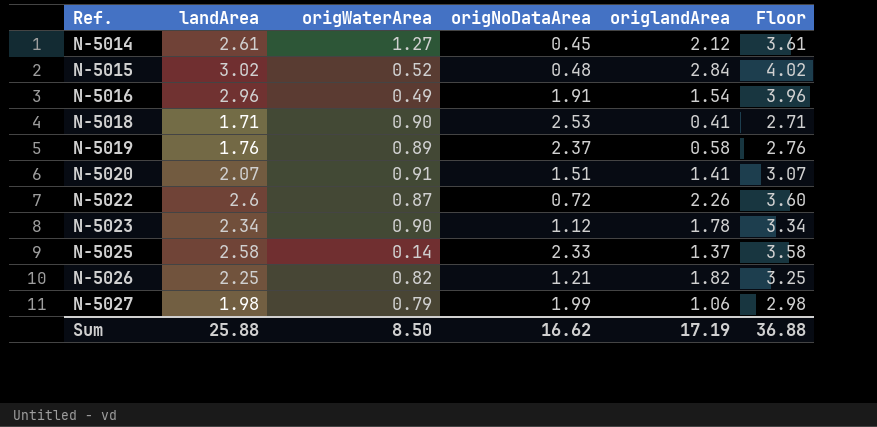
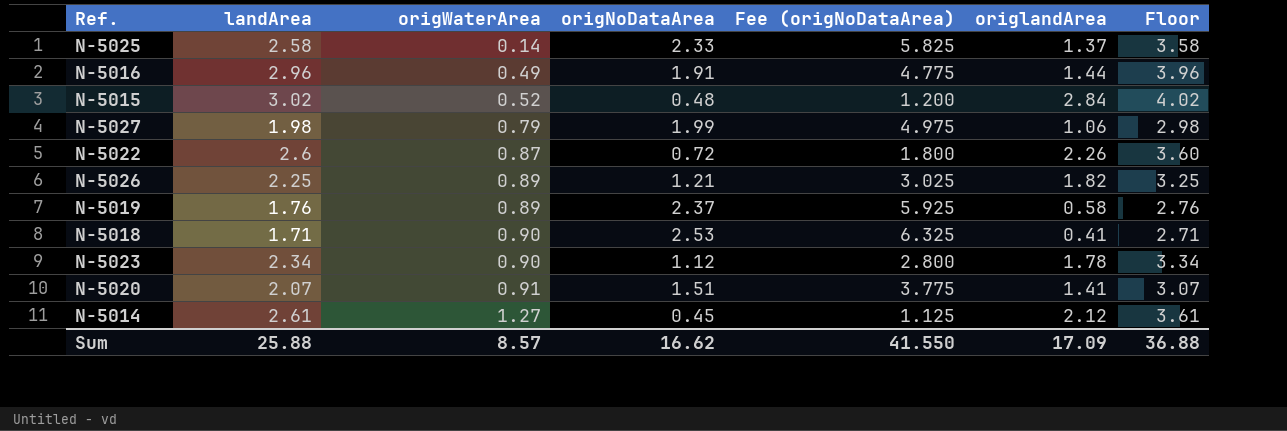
row order: Ref. ascending -> origWaterArea ascending
column Fee (origNoDataArea) | formula: none -> [origNoDataArea] * 2.5
N-5016 | origlandArea: 1.54 -> 1.44
N-5026 | origWaterArea: 0.82 -> 0.89
Sum | origWaterArea: 8.50 -> 8.57
Sum | origlandArea: 17.19 -> 17.09

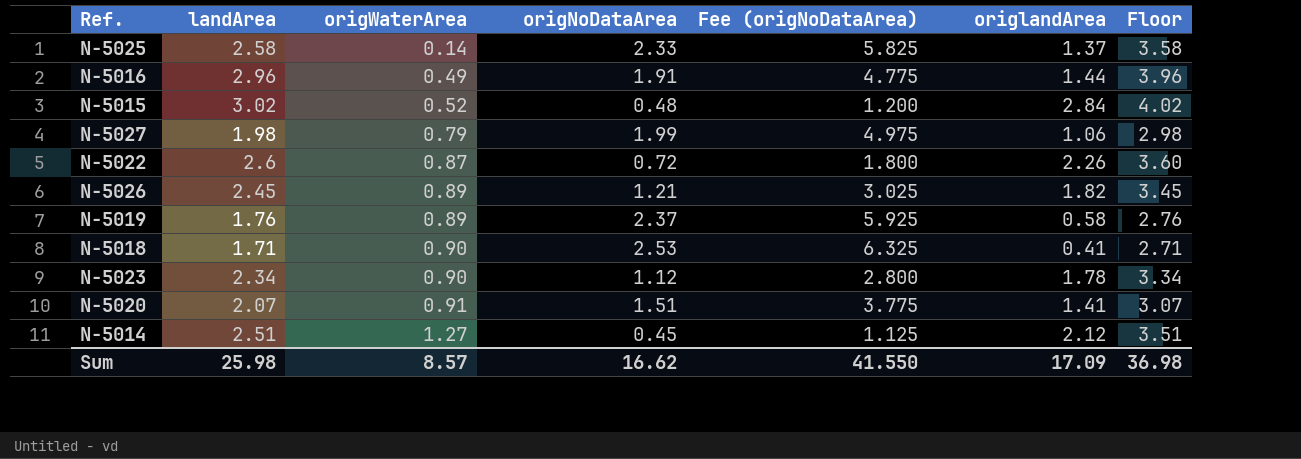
N-5026 | landArea: 2.25 -> 2.45
N-5026 | Floor: 3.25 -> 3.45
N-5014 | landArea: 2.61 -> 2.51
N-5014 | Floor: 3.61 -> 3.51
Sum | landArea: 25.88 -> 25.98
Sum | Floor: 36.88 -> 36.98

